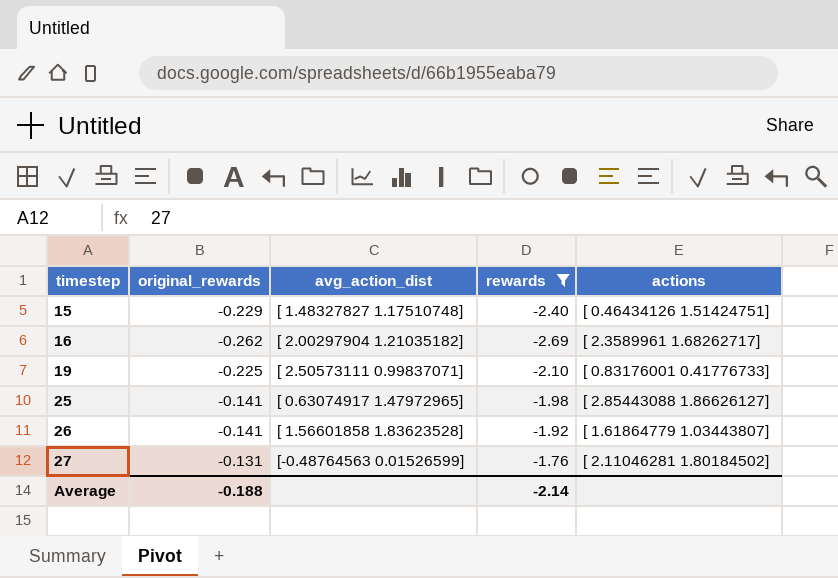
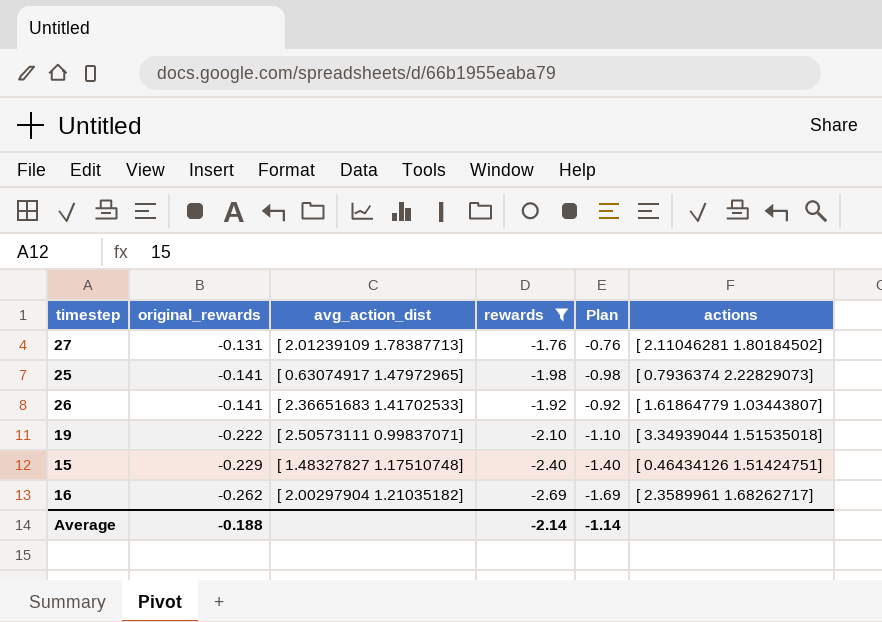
row order: timestep ascending -> original_rewards descending
column Plan | formula: none -> [rewards] + 1
27 | avg_action_dist: [-0.48764563 0.01526599] -> [ 2.01239109 1.78387713]
25 | actions: [ 2.85443088 1.86626127] -> [ 0.7936374 2.22829073]
26 | avg_action_dist: [ 1.56601858 1.83623528] -> [ 2.36651683 1.41702533]
19 | original_rewards: -0.225 -> -0.222
19 | actions: [ 0.83176001 0.41776733] -> [ 3.34939044 1.51535018]

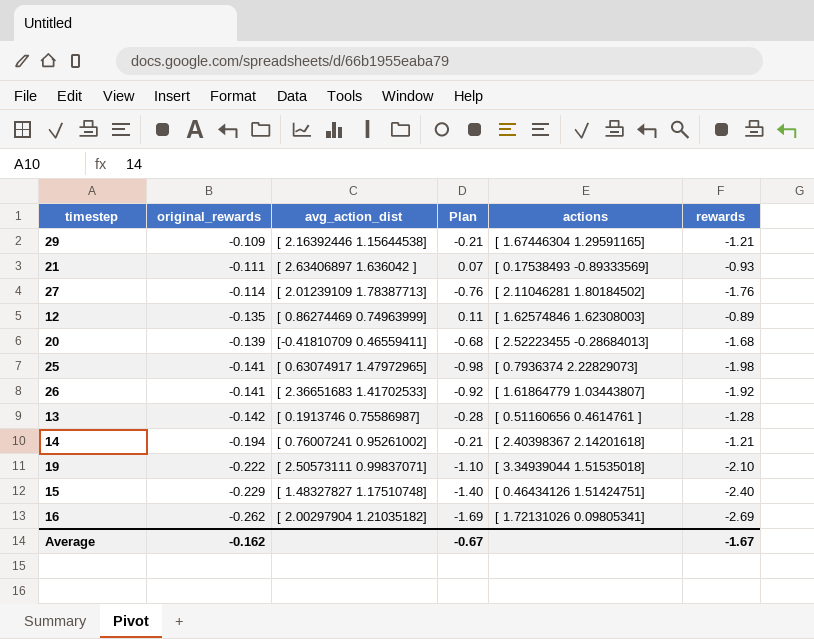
filter: rewards <= -1.76 -> none
column rewards | position: 4 -> 6
27 | original_rewards: -0.131 -> -0.114
16 | actions: [ 2.3589961 1.68262717] -> [ 1.72131026 0.09805341]
Average | original_rewards: -0.188 -> -0.162
Average | Plan: -1.14 -> -0.67
Average | rewards: -2.14 -> -1.67

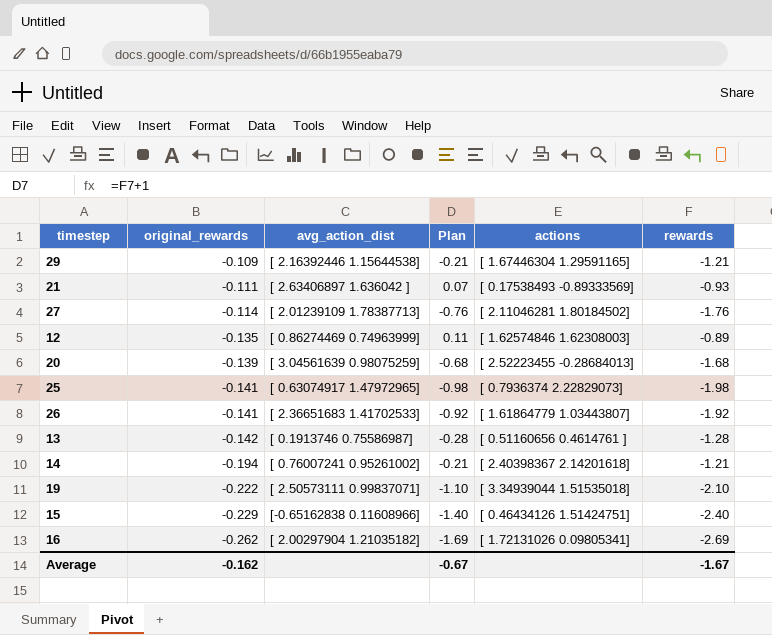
20 | avg_action_dist: [-0.41810709 0.46559411] -> [ 3.04561639 0.98075259]
15 | avg_action_dist: [ 1.48327827 1.17510748] -> [-0.65162838 0.11608966]

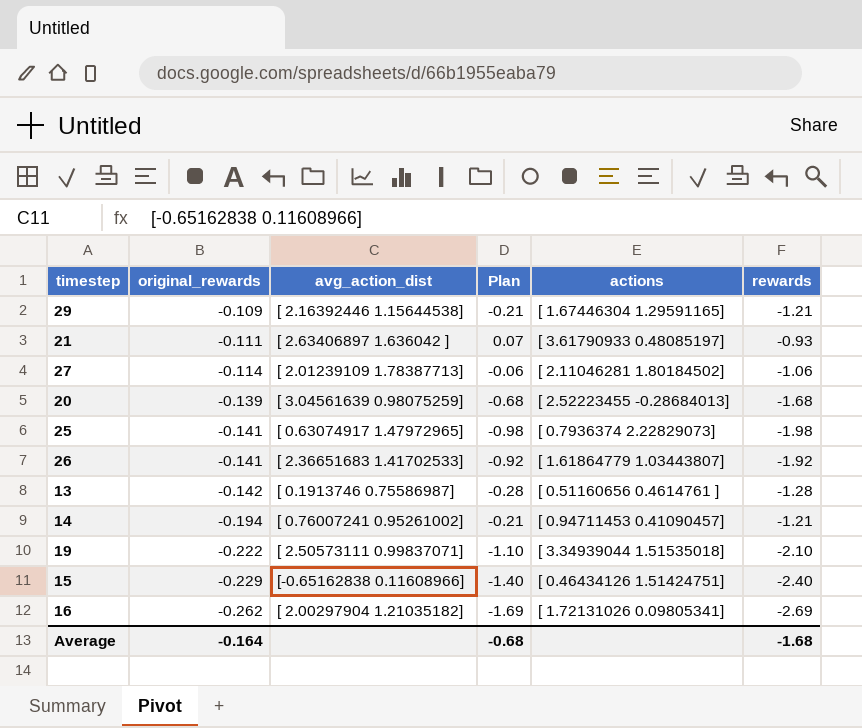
row 12: -0.135 | [ 0.86274469 0.74963999] | 0.11 | [ 1.62574846 1.62308003] | -0.89 -> none
21 | actions: [ 0.17538493 -0.89333569] -> [ 3.61790933 0.48085197]
27 | Plan: -0.76 -> -0.06
27 | rewards: -1.76 -> -1.06
14 | actions: [ 2.40398367 2.14201618] -> [ 0.94711453 0.41090457]
Average | original_rewards: -0.162 -> -0.164
Average | Plan: -0.67 -> -0.68
Average | rewards: -1.67 -> -1.68

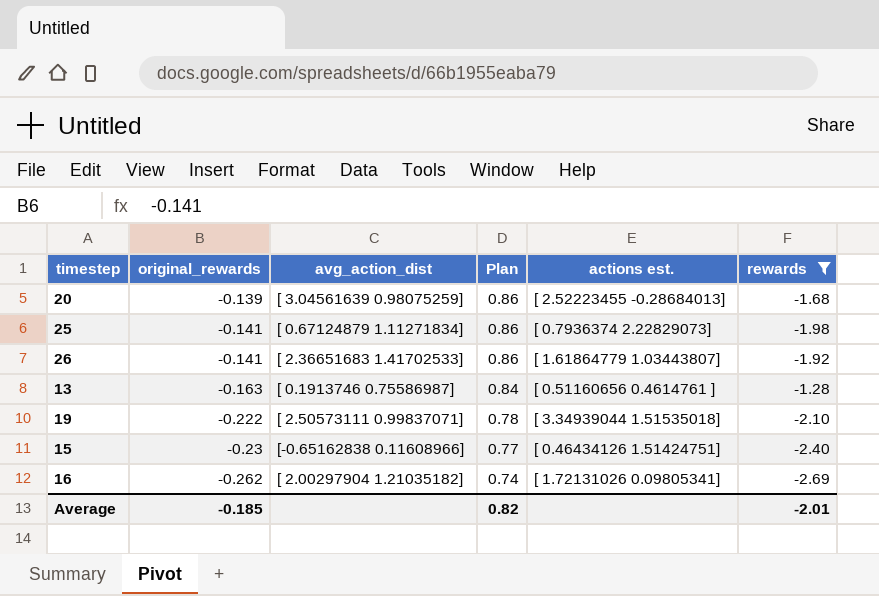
filter: none -> rewards <= -1.28
column Plan | formula: [rewards] + 1 -> [original_rewards] + 1
column name: actions -> actions est.
25 | avg_action_dist: [ 0.63074917 1.47972965] -> [ 0.67124879 1.11271834]
13 | original_rewards: -0.142 -> -0.163
15 | original_rewards: -0.229 -> -0.23
Average | original_rewards: -0.164 -> -0.185
Average | Plan: -0.68 -> 0.82
Average | rewards: -1.68 -> -2.01

